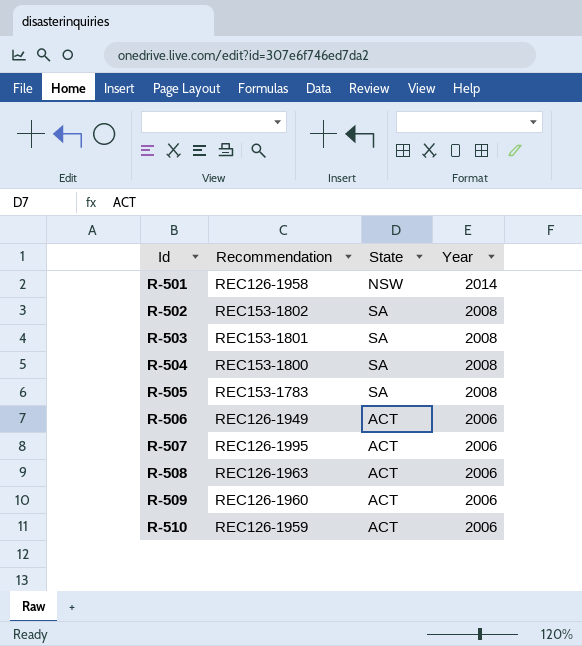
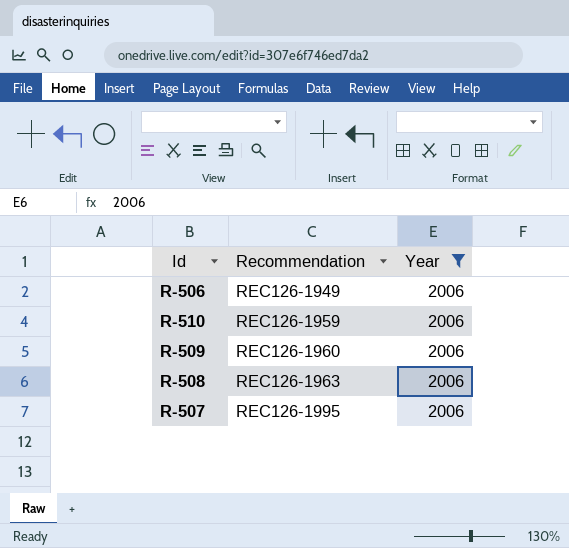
filter: none -> Year = 2006
row order: Id ascending -> Recommendation ascending
column State | position: 3 -> none

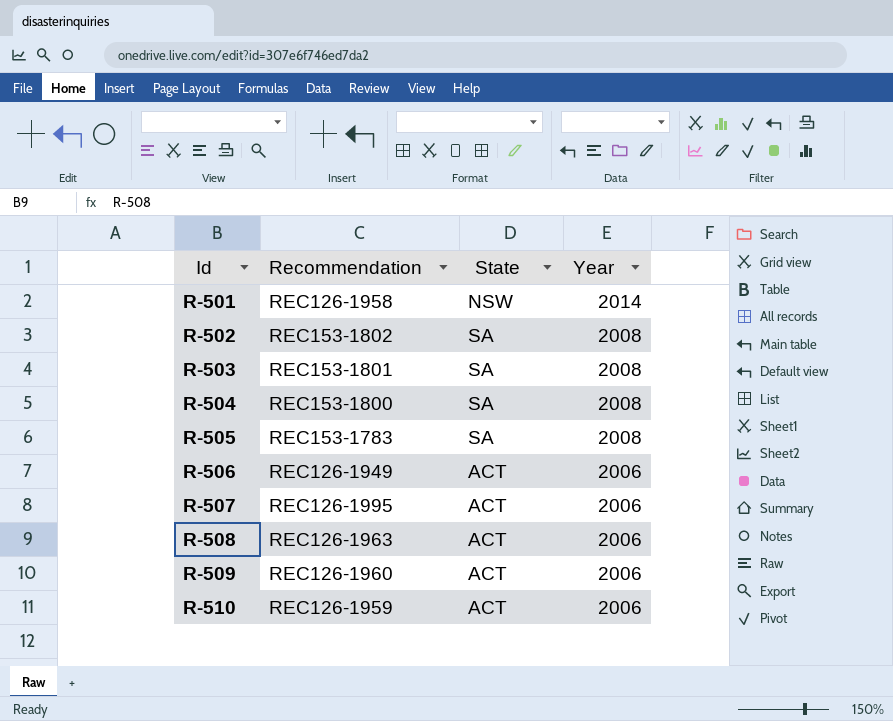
filter: Year = 2006 -> none
row order: Recommendation ascending -> Id ascending
column State | position: none -> 3

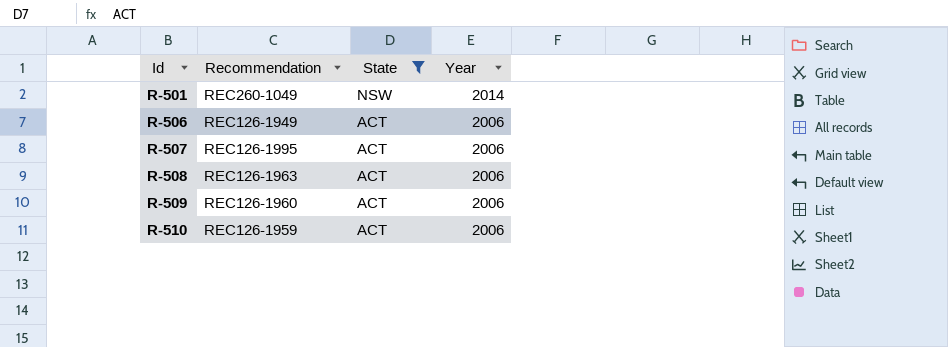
filter: none -> State != SA
R-501 | Recommendation: REC126-1958 -> REC260-1049

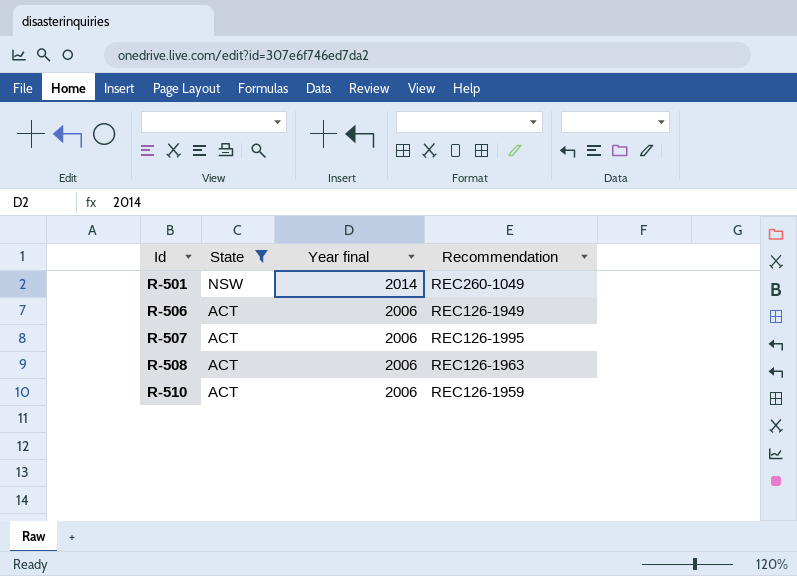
column name: Year -> Year final
column Recommendation | position: 2 -> 4
row R-509: REC126-1960 | ACT | 2006 -> none

